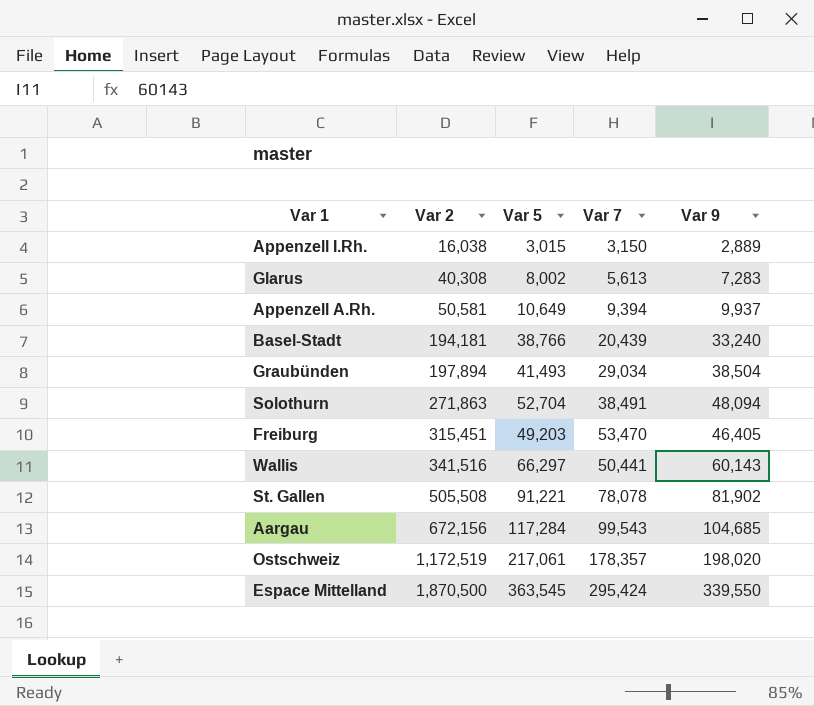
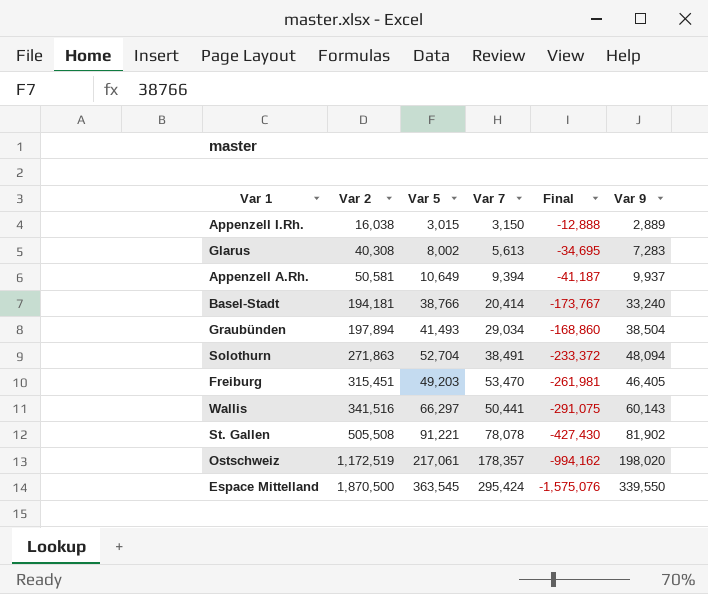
column Final | formula: none -> [Var 7] - [Var 2]
row Aargau: 672,156 | 117,284 | 99,543 | 104,685 -> none
Basel-Stadt | Var 7: 20,439 -> 20,414

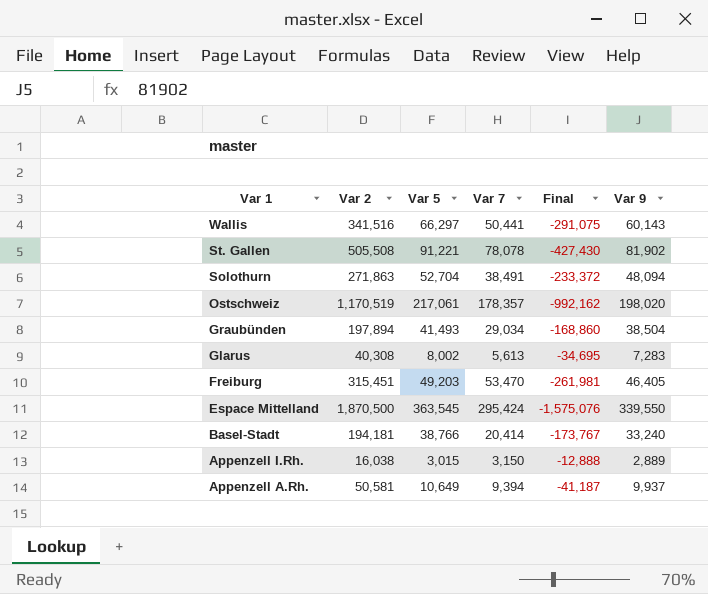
row order: Var 2 ascending -> Var 1 descending
Ostschweiz | Var 2: 1,172,519 -> 1,170,519
Ostschweiz | Final: -994,162 -> -992,162

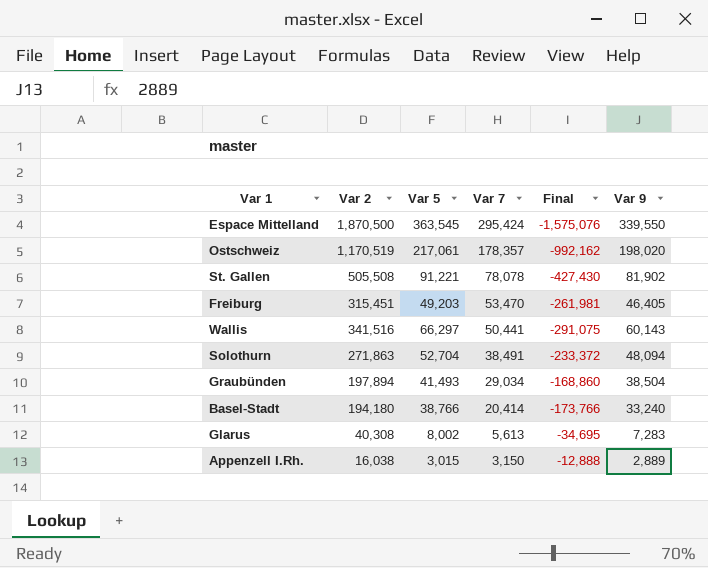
row order: Var 1 descending -> Var 7 descending
row Appenzell A.Rh.: 50,581 | 10,649 | 9,394 | -41,187 | 9,937 -> none
Basel-Stadt | Var 2: 194,181 -> 194,180
Basel-Stadt | Final: -173,767 -> -173,766

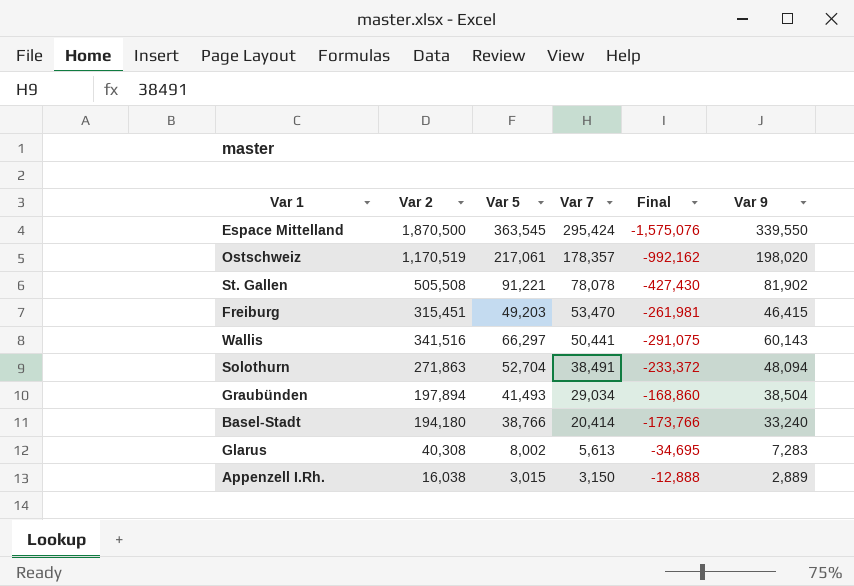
Freiburg | Var 9: 46,405 -> 46,415

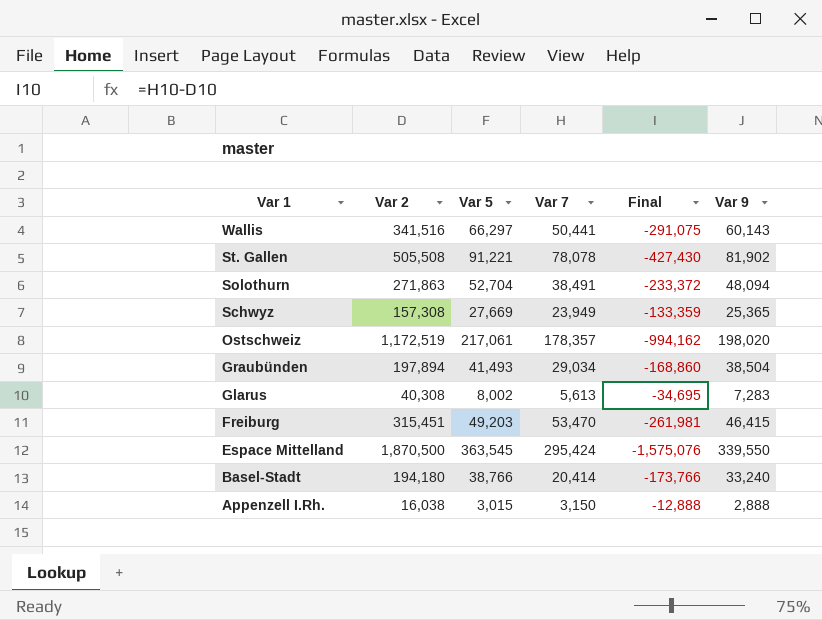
row order: Var 7 descending -> Var 1 descending
row Schwyz: none -> 157,308 | 27,669 | 23,949 | -133,359 | 25,365
Ostschweiz | Var 2: 1,170,519 -> 1,172,519
Ostschweiz | Final: -992,162 -> -994,162
Appenzell I.Rh. | Var 9: 2,889 -> 2,888

